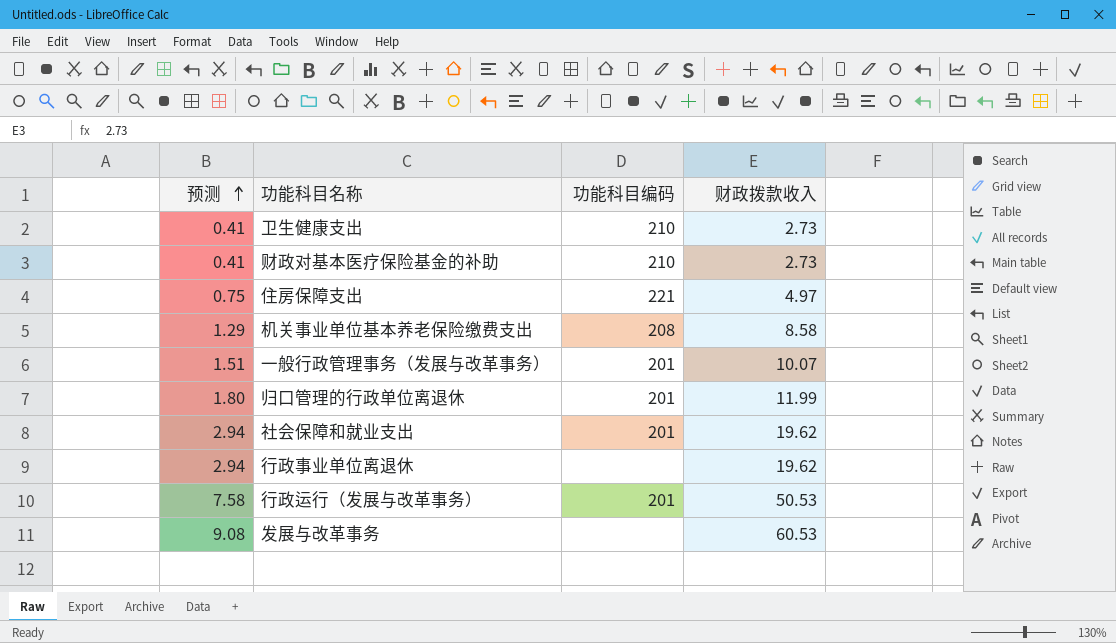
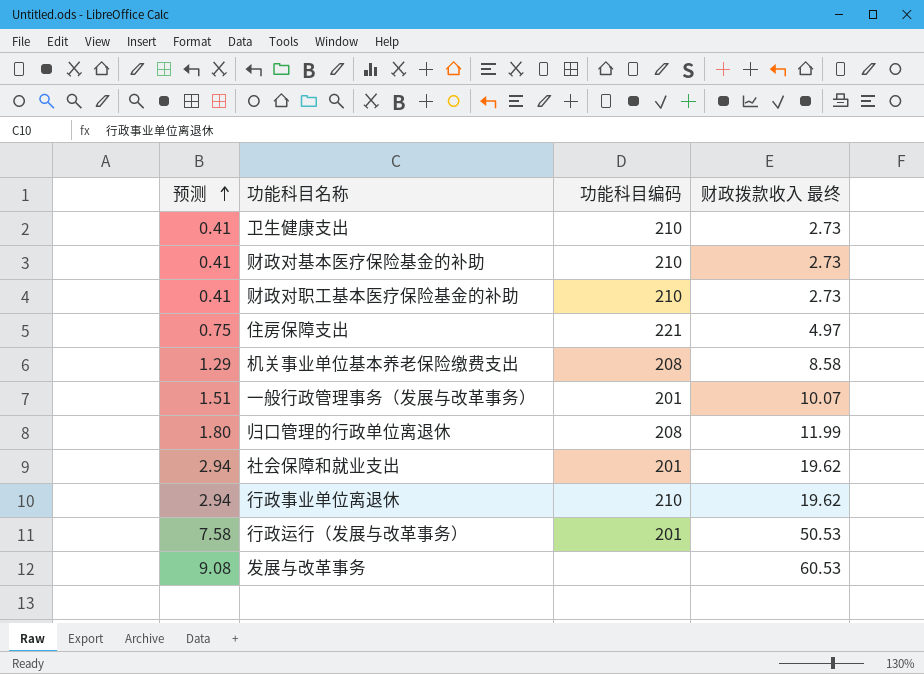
column name: 财政拨款收入 -> 财政拨款收入 最终
row 财政对职工基本医疗保险基金的补助: none -> 0.41 | 210 | 2.73
归口管理的行政单位离退休 | 功能科目编码: 201 -> 208
行政事业单位离退休 | 功能科目编码: none -> 210

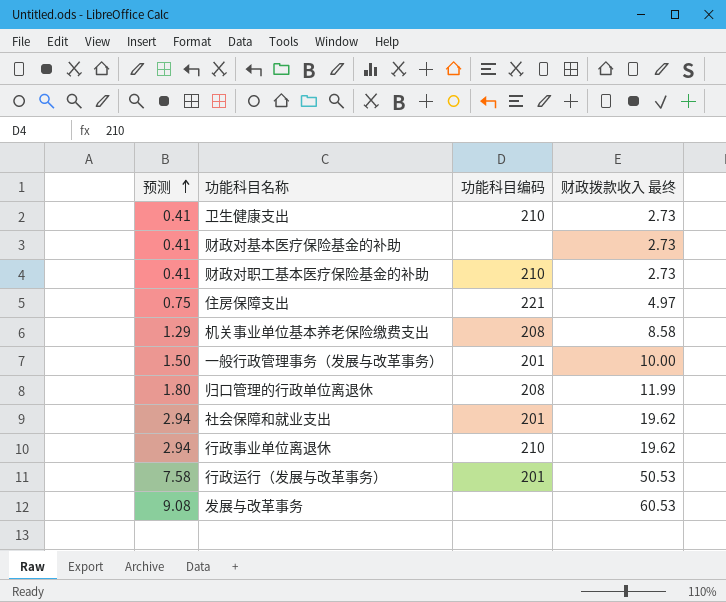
财政对基本医疗保险基金的补助 | 功能科目编码: 210 -> none
一般行政管理事务（发展与改革事务） | 预测: 1.51 -> 1.50
一般行政管理事务（发展与改革事务） | 财政拨款收入 最终: 10.07 -> 10.00

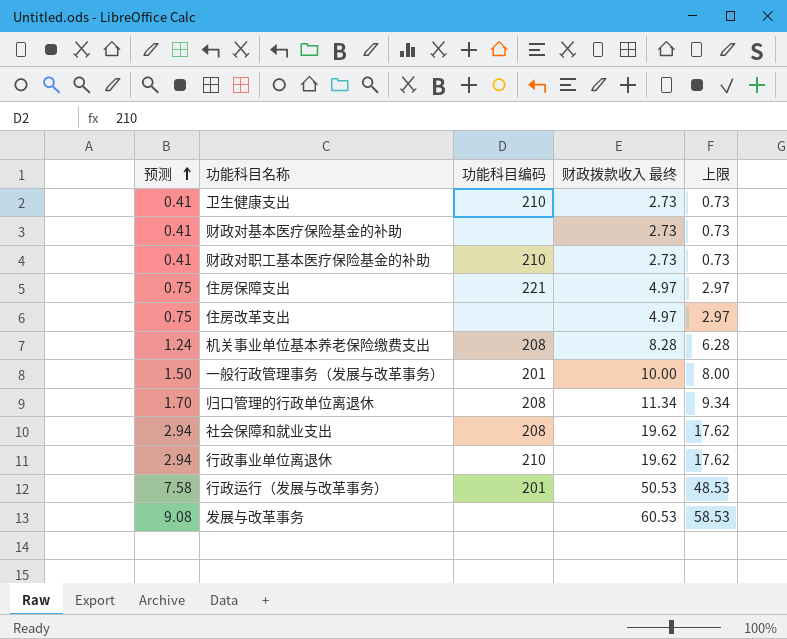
column 上限 | formula: none -> [财政拨款收入 最终] - 2
row 住房改革支出: none -> 0.75 | none | 4.97 | 2.97
机关事业单位基本养老保险缴费支出 | 预测: 1.29 -> 1.24
机关事业单位基本养老保险缴费支出 | 财政拨款收入 最终: 8.58 -> 8.28
归口管理的行政单位离退休 | 预测: 1.80 -> 1.70
归口管理的行政单位离退休 | 财政拨款收入 最终: 11.99 -> 11.34
社会保障和就业支出 | 功能科目编码: 201 -> 208

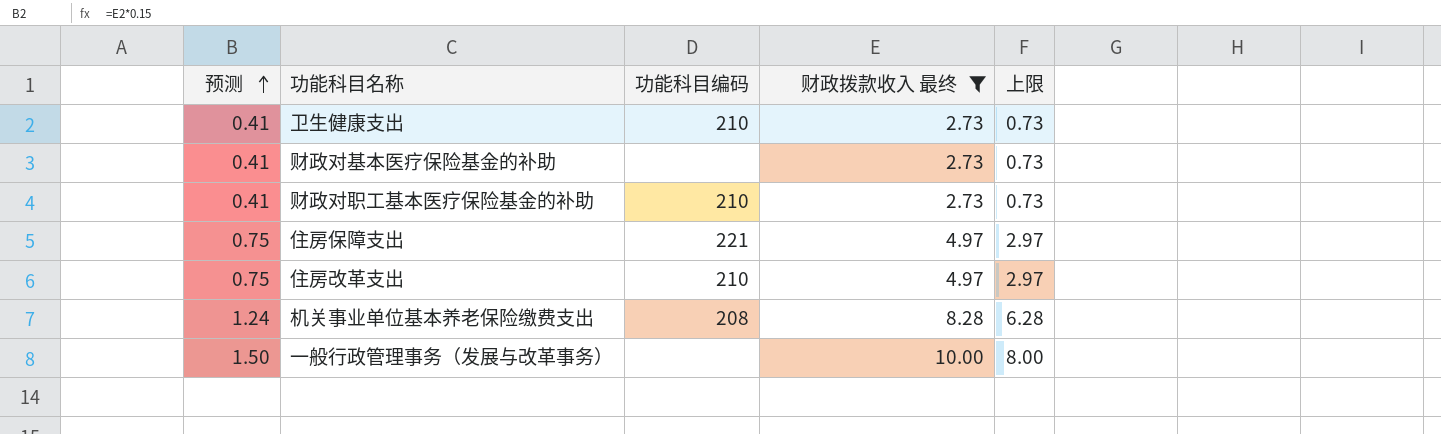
filter: none -> 财政拨款收入 最终 <= 10.00
住房改革支出 | 功能科目编码: none -> 210
一般行政管理事务（发展与改革事务） | 功能科目编码: 201 -> none

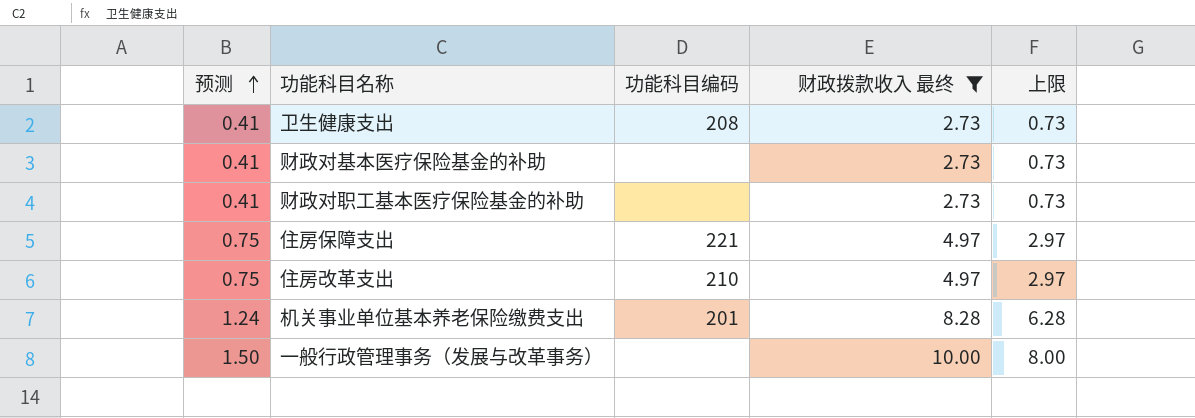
卫生健康支出 | 功能科目编码: 210 -> 208
财政对职工基本医疗保险基金的补助 | 功能科目编码: 210 -> none
机关事业单位基本养老保险缴费支出 | 功能科目编码: 208 -> 201

